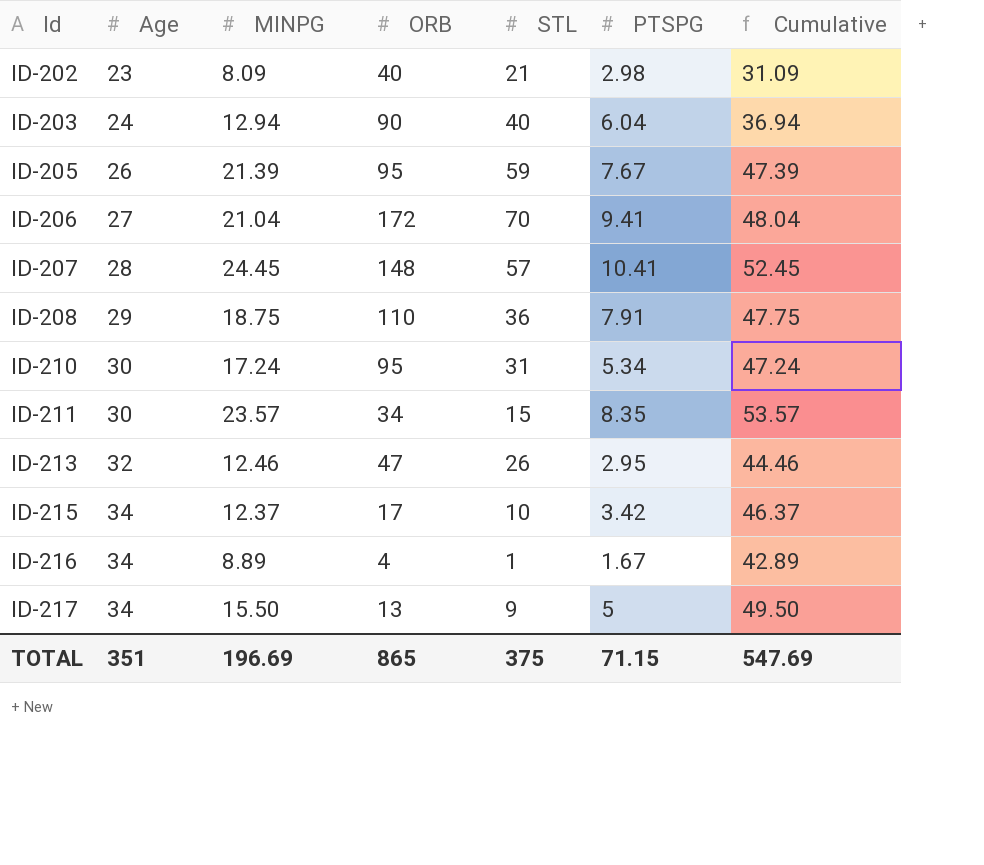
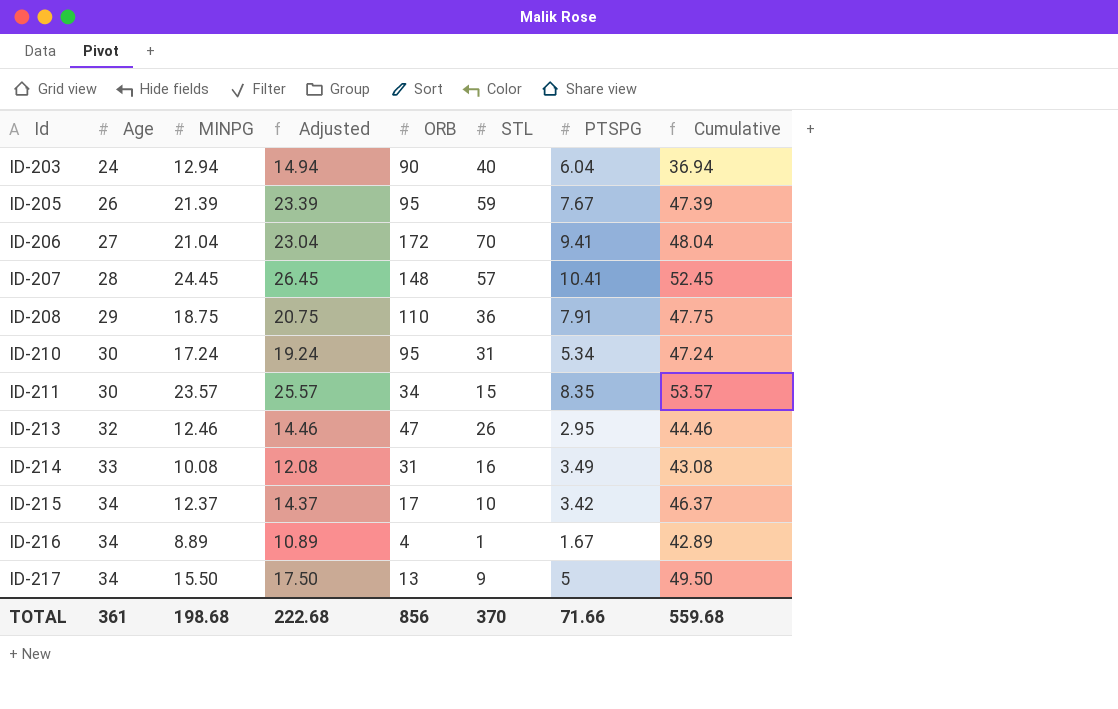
column Adjusted | formula: none -> [MINPG] + 2
row ID-202: 23 | 8.09 | 40 | 21 | 2.98 | 31.09 -> none
row ID-214: none -> 33 | 10.08 | 12.08 | 31 | 16 | 3.49 | 43.08
TOTAL | Age: 351 -> 361
TOTAL | MINPG: 196.69 -> 198.68
TOTAL | ORB: 865 -> 856
TOTAL | STL: 375 -> 370
TOTAL | PTSPG: 71.15 -> 71.66
TOTAL | Cumulative: 547.69 -> 559.68

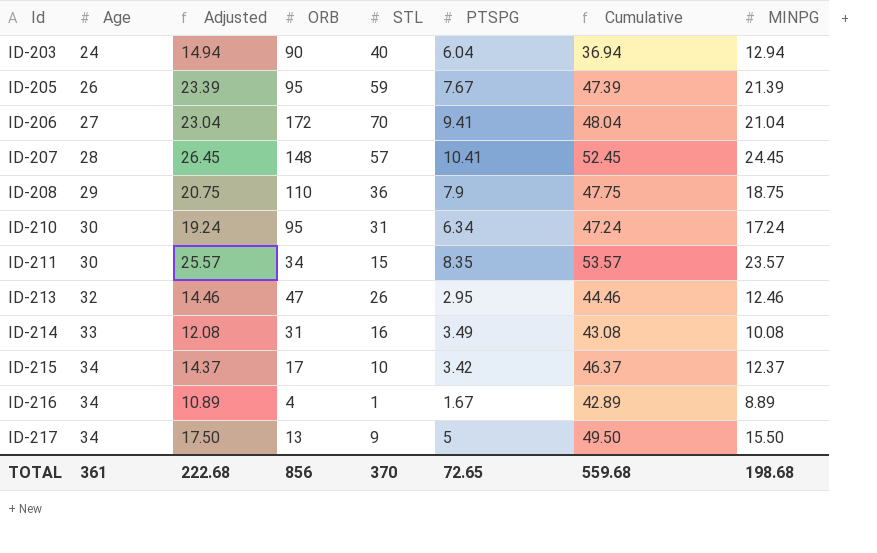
column MINPG | position: 3 -> 8
ID-208 | PTSPG: 7.91 -> 7.9
ID-210 | PTSPG: 5.34 -> 6.34
TOTAL | PTSPG: 71.66 -> 72.65

